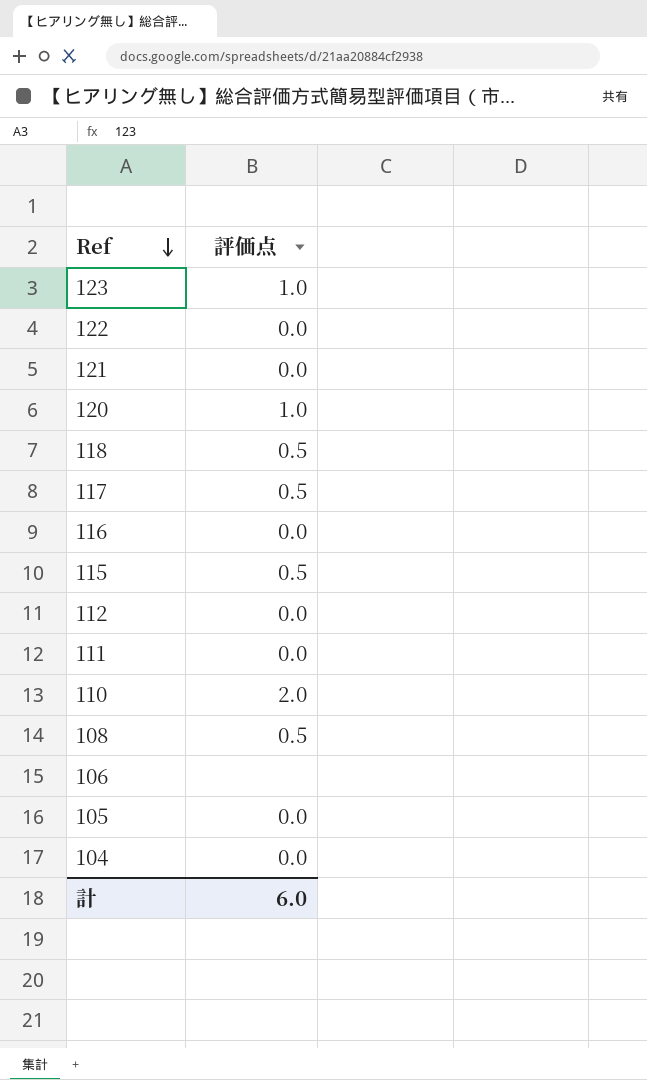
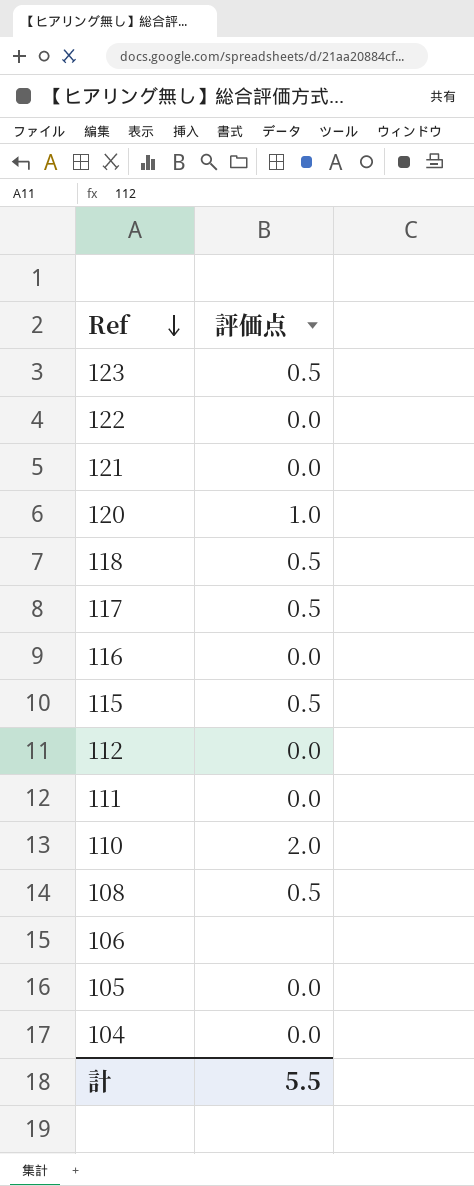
123 | 評価点: 1.0 -> 0.5
計 | 評価点: 6.0 -> 5.5

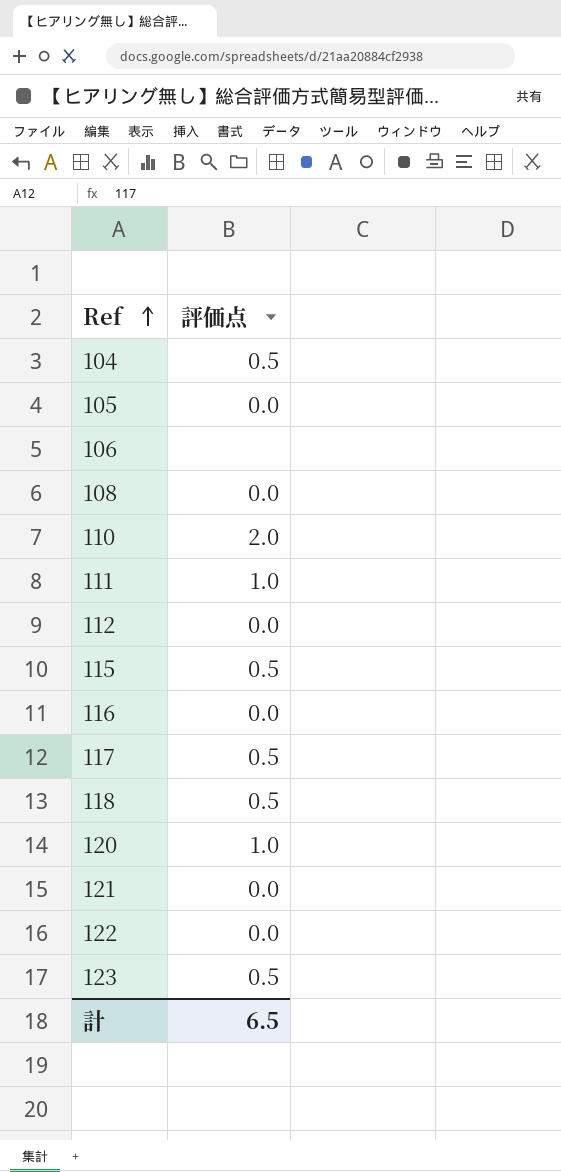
row order: Ref descending -> Ref ascending
104 | 評価点: 0.0 -> 0.5
108 | 評価点: 0.5 -> 0.0
111 | 評価点: 0.0 -> 1.0
計 | 評価点: 5.5 -> 6.5

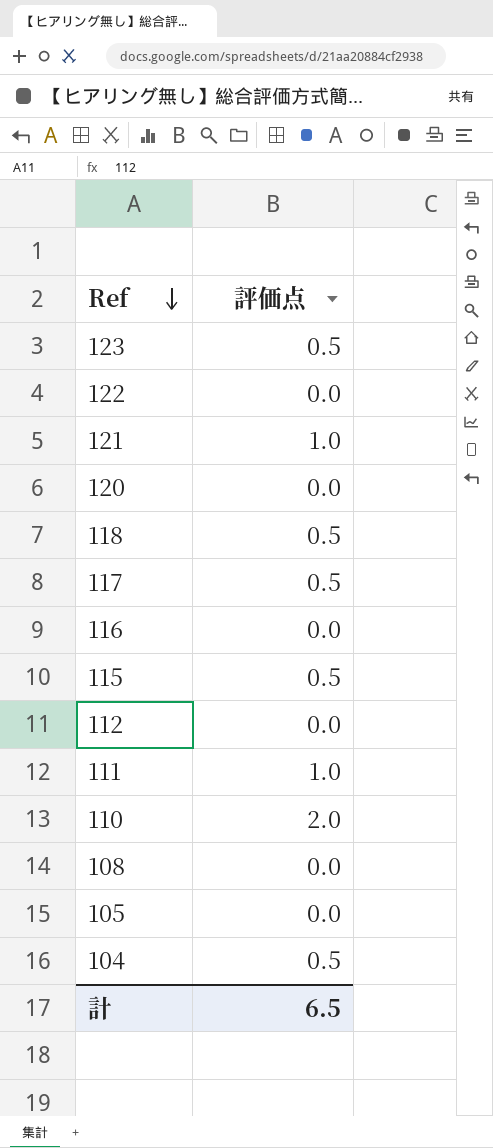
row order: Ref ascending -> Ref descending
row 106: none -> none
121 | 評価点: 0.0 -> 1.0
120 | 評価点: 1.0 -> 0.0

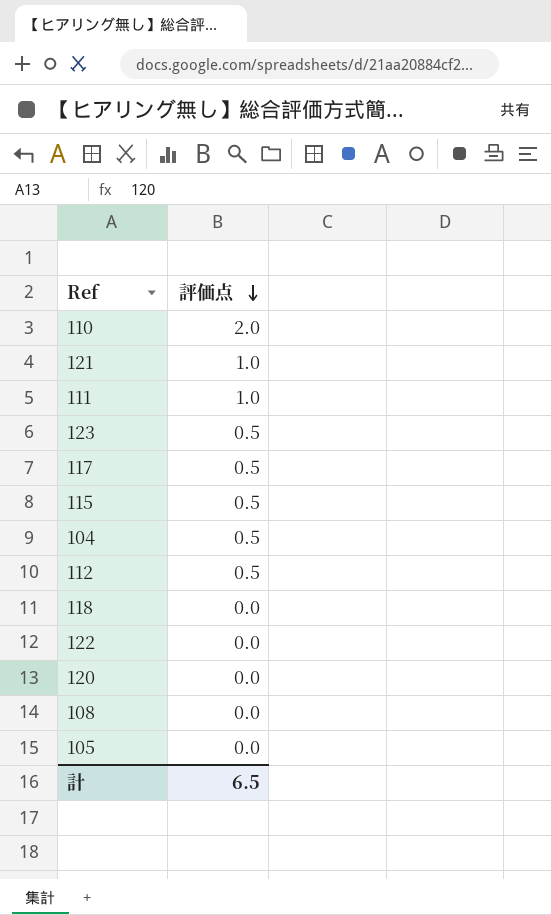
row order: Ref descending -> 評価点 descending
row 116: 0.0 -> none
112 | 評価点: 0.0 -> 0.5
118 | 評価点: 0.5 -> 0.0

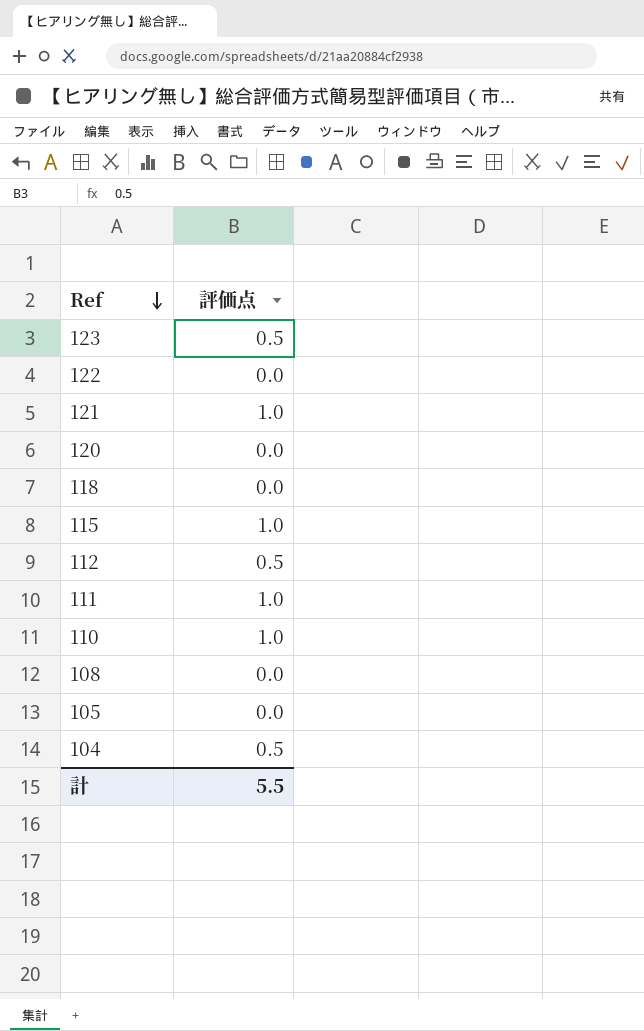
row order: 評価点 descending -> Ref descending
row 117: 0.5 -> none
115 | 評価点: 0.5 -> 1.0
110 | 評価点: 2.0 -> 1.0
計 | 評価点: 6.5 -> 5.5

